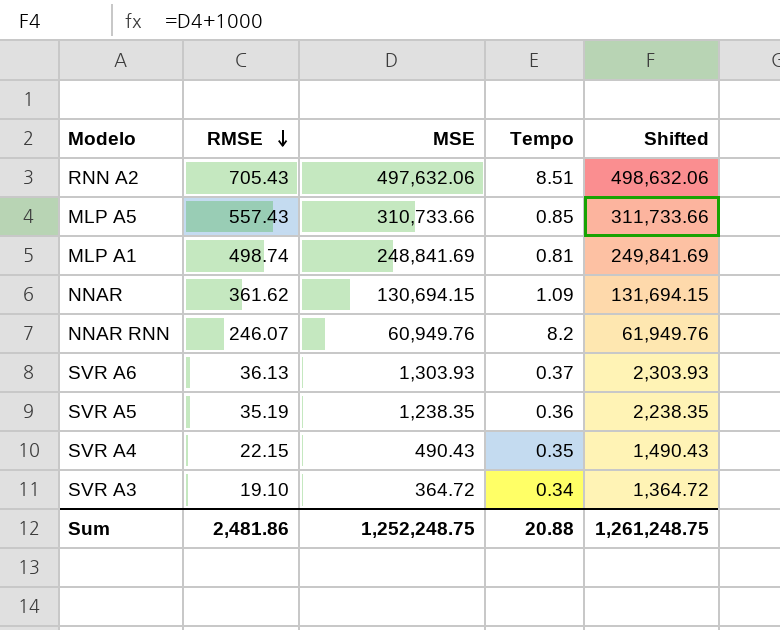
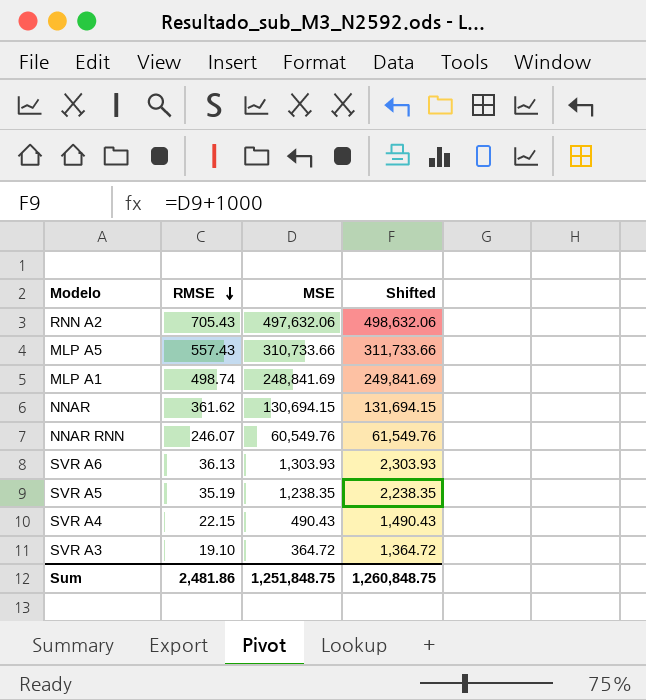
column Tempo | position: 4 -> none
NNAR RNN | MSE: 60,949.76 -> 60,549.76
NNAR RNN | Shifted: 61,949.76 -> 61,549.76
Sum | MSE: 1,252,248.75 -> 1,251,848.75
Sum | Shifted: 1,261,248.75 -> 1,260,848.75

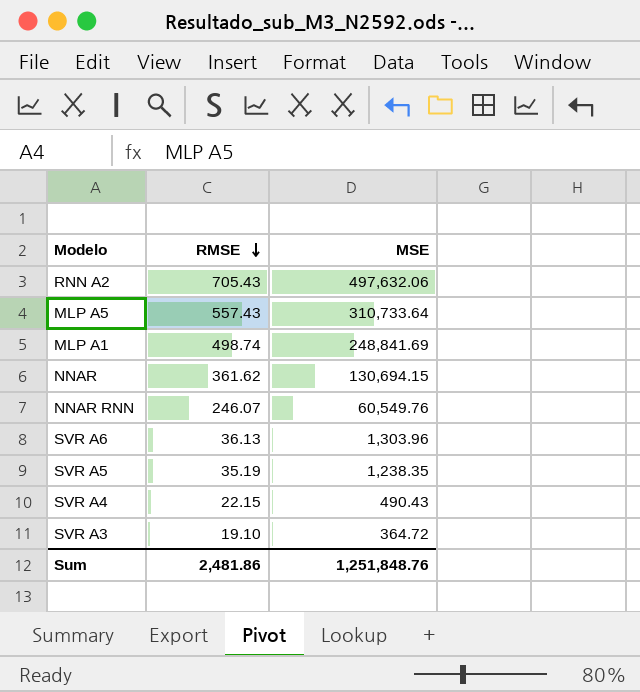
column Shifted | formula: [MSE] + 1000 -> none
MLP A5 | MSE: 310,733.66 -> 310,733.64
SVR A6 | MSE: 1,303.93 -> 1,303.96
Sum | MSE: 1,251,848.75 -> 1,251,848.76

